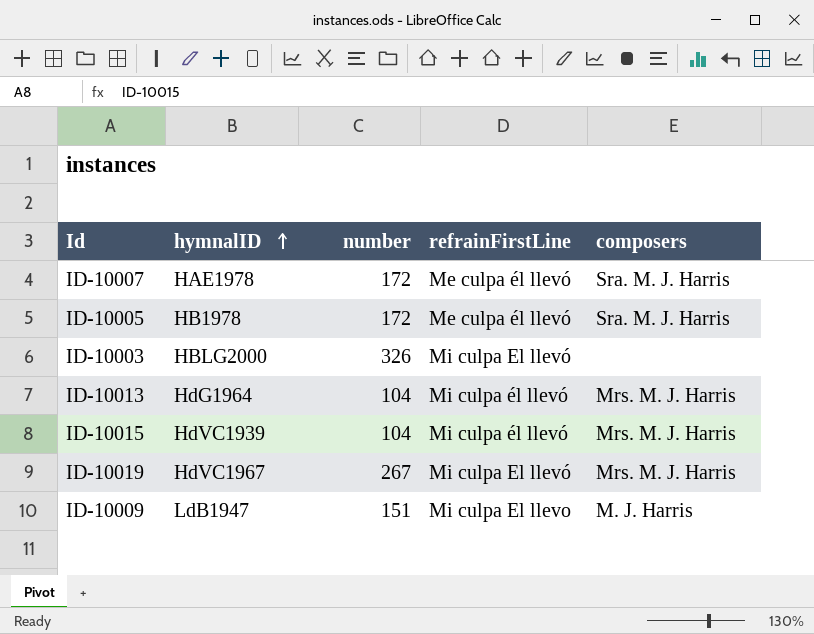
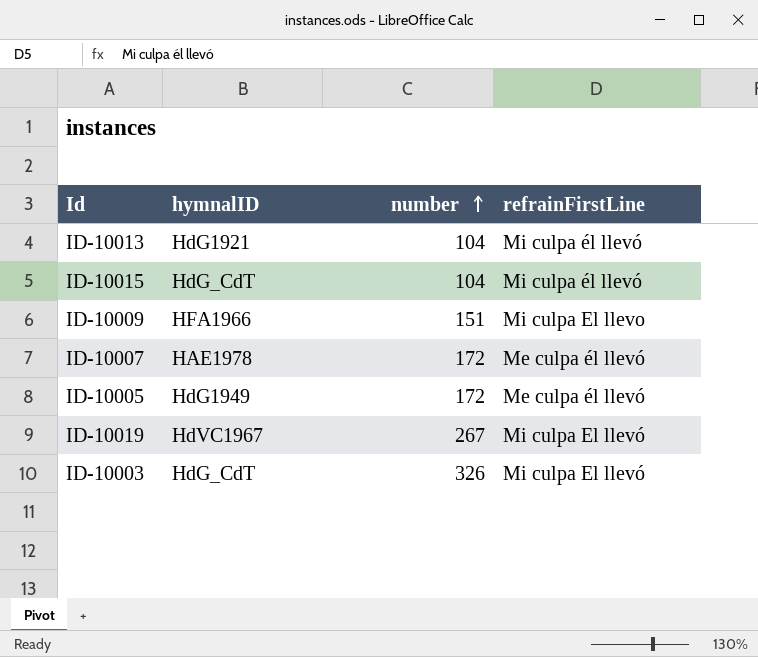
row order: hymnalID ascending -> number ascending
column composers | position: 5 -> none
ID-10013 | hymnalID: HdG1964 -> HdG1921
ID-10015 | hymnalID: HdVC1939 -> HdG_CdT
ID-10009 | hymnalID: LdB1947 -> HFA1966
ID-10005 | hymnalID: HB1978 -> HdG1949
ID-10003 | hymnalID: HBLG2000 -> HdG_CdT

